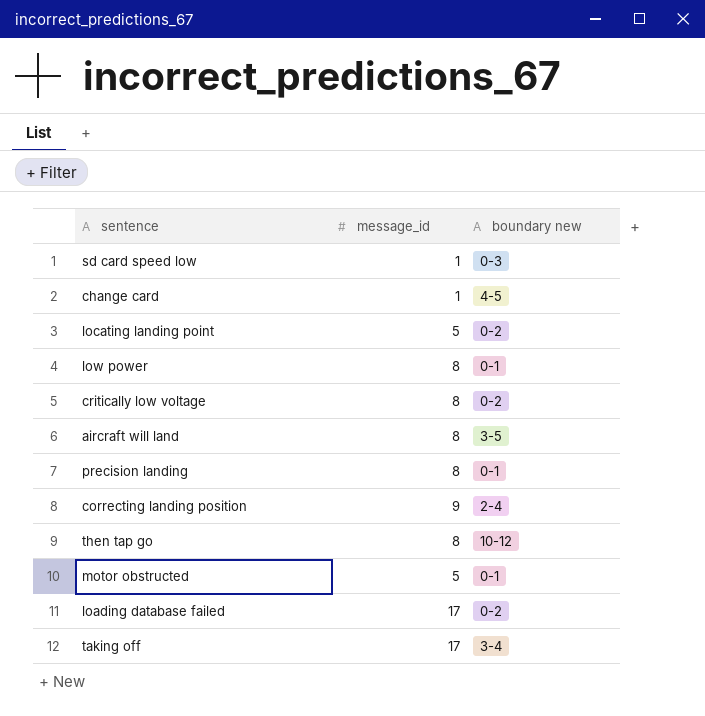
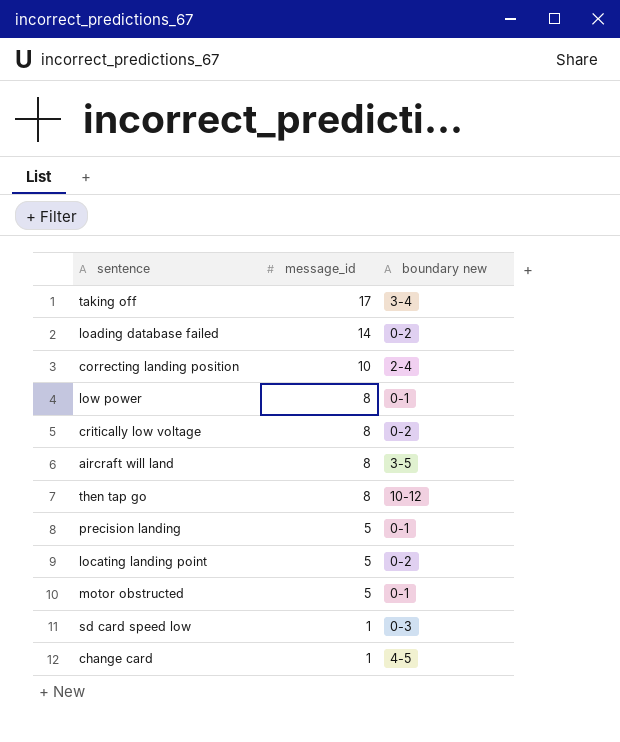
row order: none -> message_id descending
loading database failed | message_id: 17 -> 14
correcting landing position | message_id: 9 -> 10
precision landing | message_id: 8 -> 5

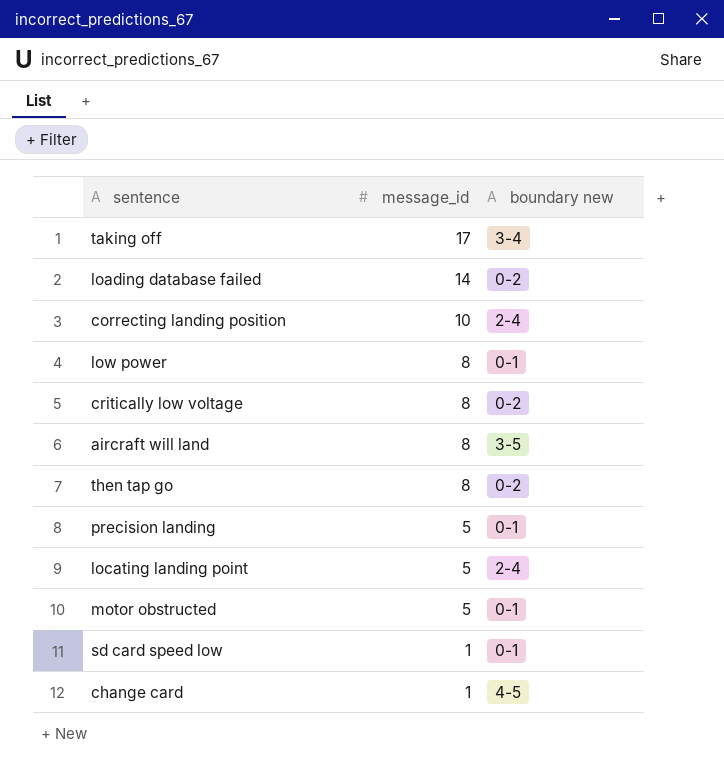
then tap go | boundary new: 10-12 -> 0-2
locating landing point | boundary new: 0-2 -> 2-4
sd card speed low | boundary new: 0-3 -> 0-1

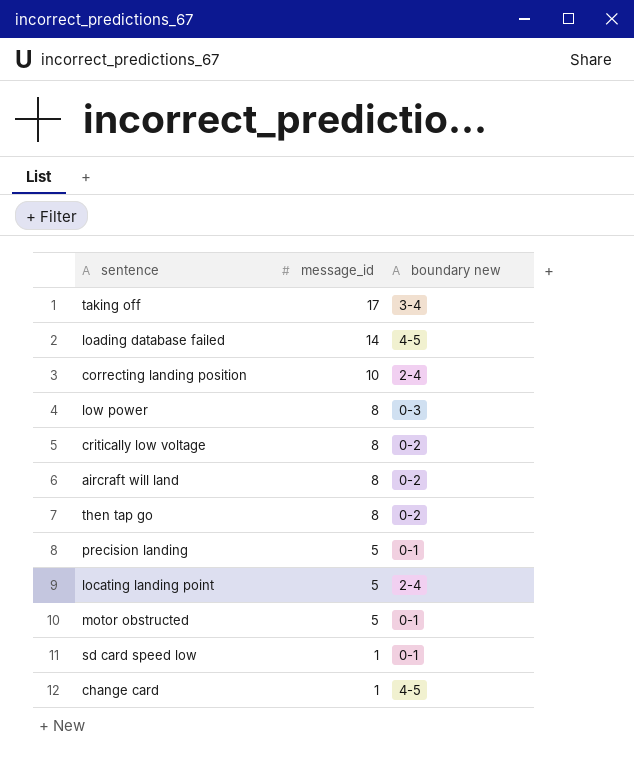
loading database failed | boundary new: 0-2 -> 4-5
low power | boundary new: 0-1 -> 0-3
aircraft will land | boundary new: 3-5 -> 0-2

